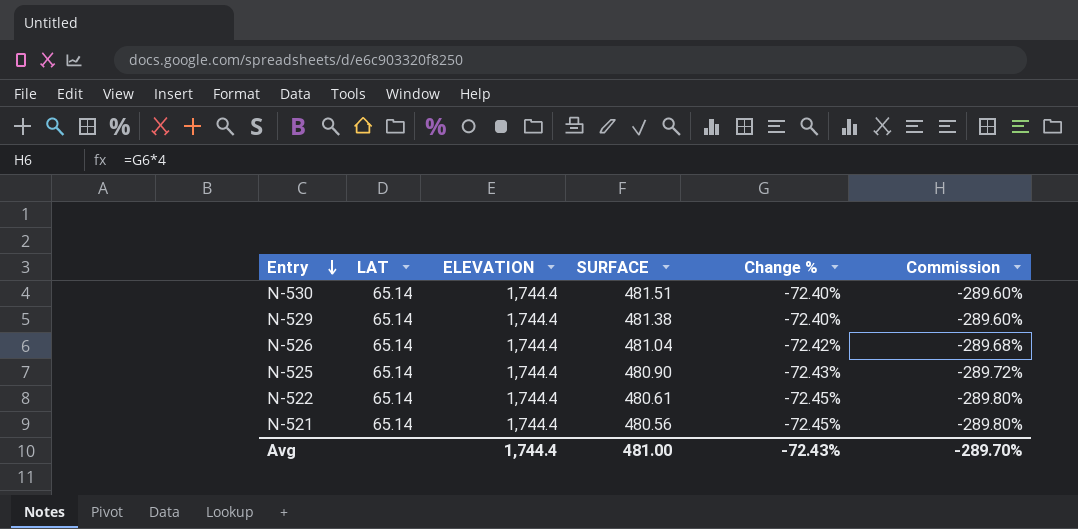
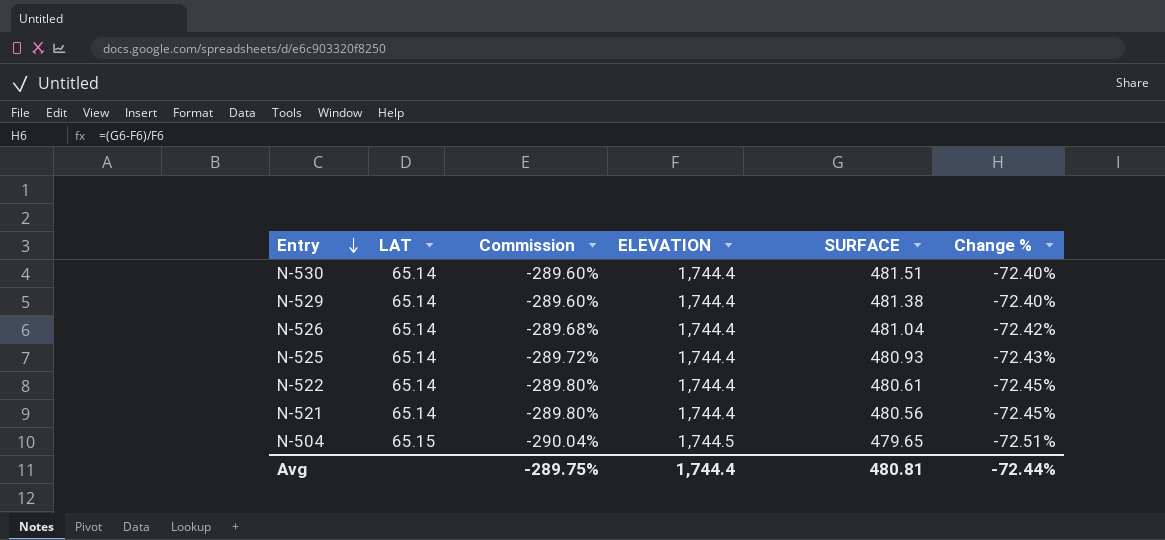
column Commission | position: 6 -> 3
N-525 | SURFACE: 480.90 -> 480.93
row N-504: none -> 65.15 | -290.04% | 1,744.5 | 479.65 | -72.51%
Avg | Commission: -289.70% -> -289.75%
Avg | SURFACE: 481.00 -> 480.81
Avg | Change %: -72.43% -> -72.44%

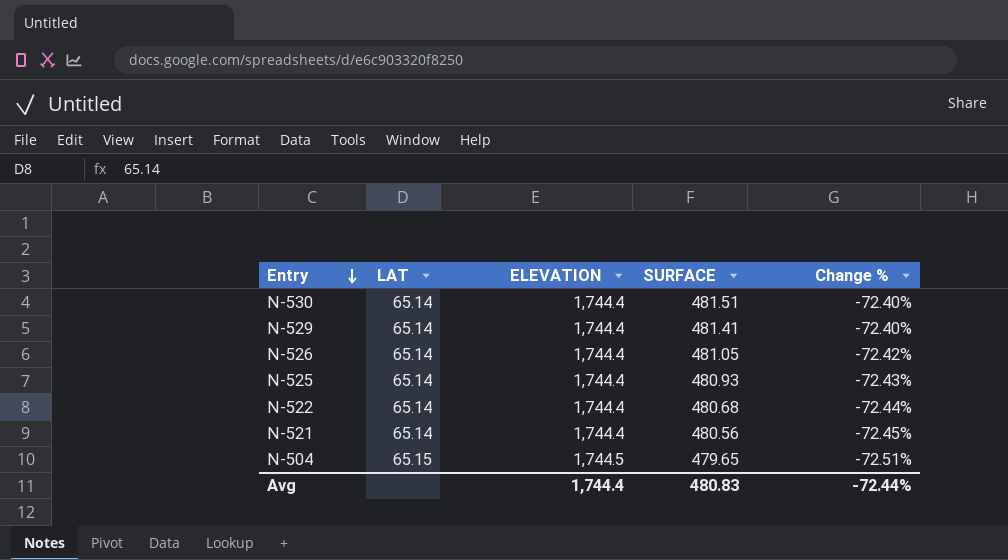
column Commission | formula: [Change %] * 4 -> none
N-529 | SURFACE: 481.38 -> 481.41
N-526 | SURFACE: 481.04 -> 481.05
N-522 | SURFACE: 480.61 -> 480.68
N-522 | Change %: -72.45% -> -72.44%
Avg | SURFACE: 480.81 -> 480.83

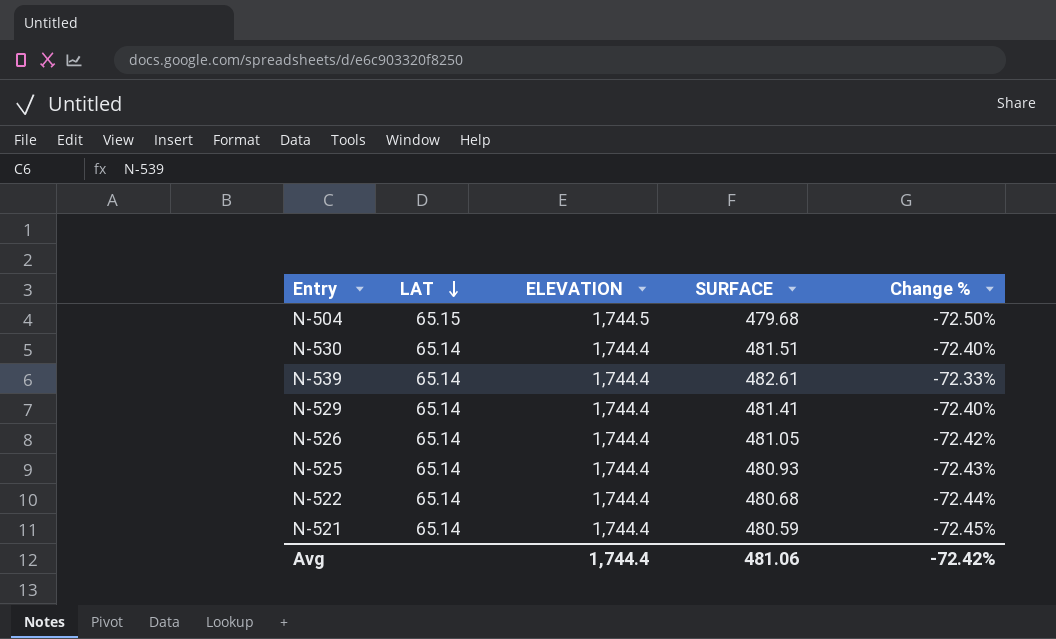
row order: Entry descending -> LAT descending
N-504 | SURFACE: 479.65 -> 479.68
N-504 | Change %: -72.51% -> -72.50%
row N-539: none -> 65.14 | 1,744.4 | 482.61 | -72.33%
N-521 | SURFACE: 480.56 -> 480.59
Avg | SURFACE: 480.83 -> 481.06
Avg | Change %: -72.44% -> -72.42%

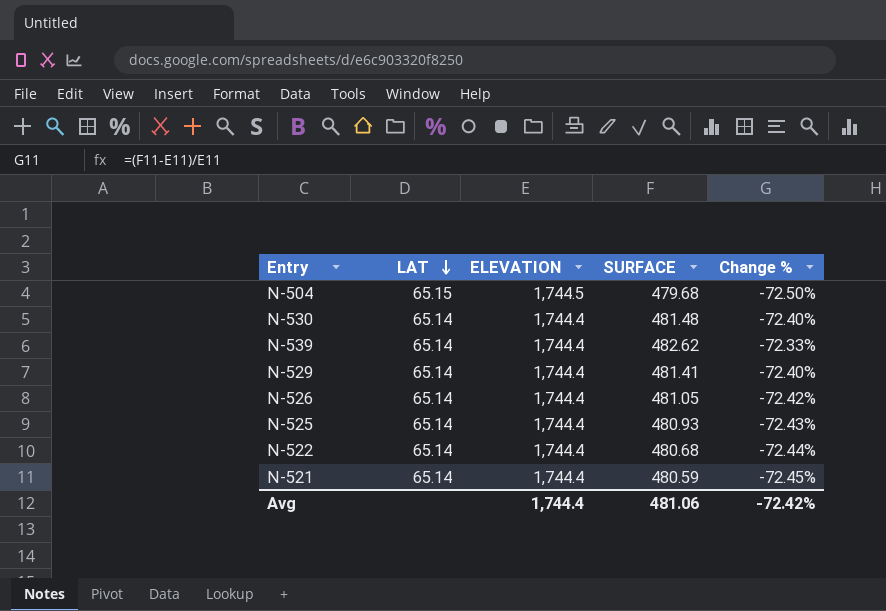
N-530 | SURFACE: 481.51 -> 481.48
N-539 | SURFACE: 482.61 -> 482.62

